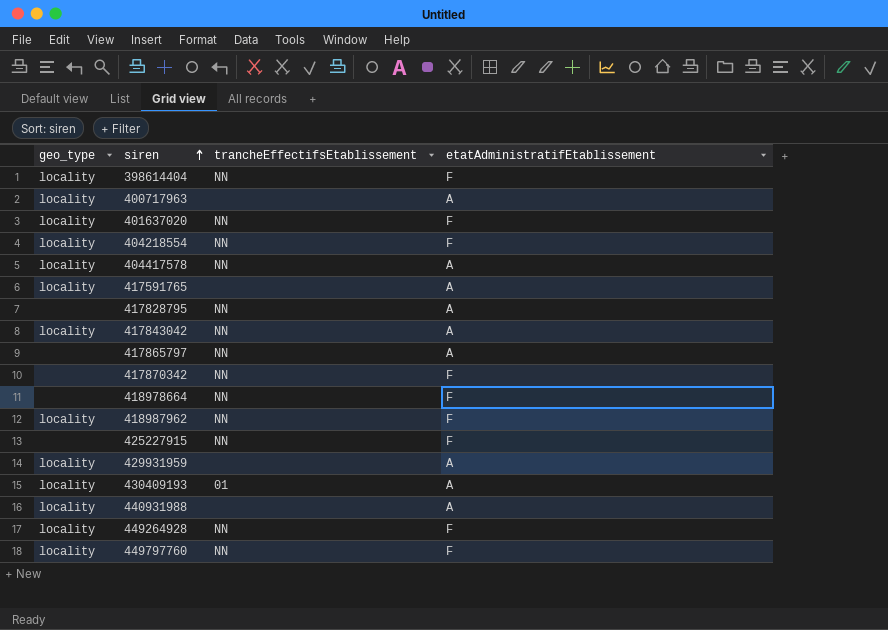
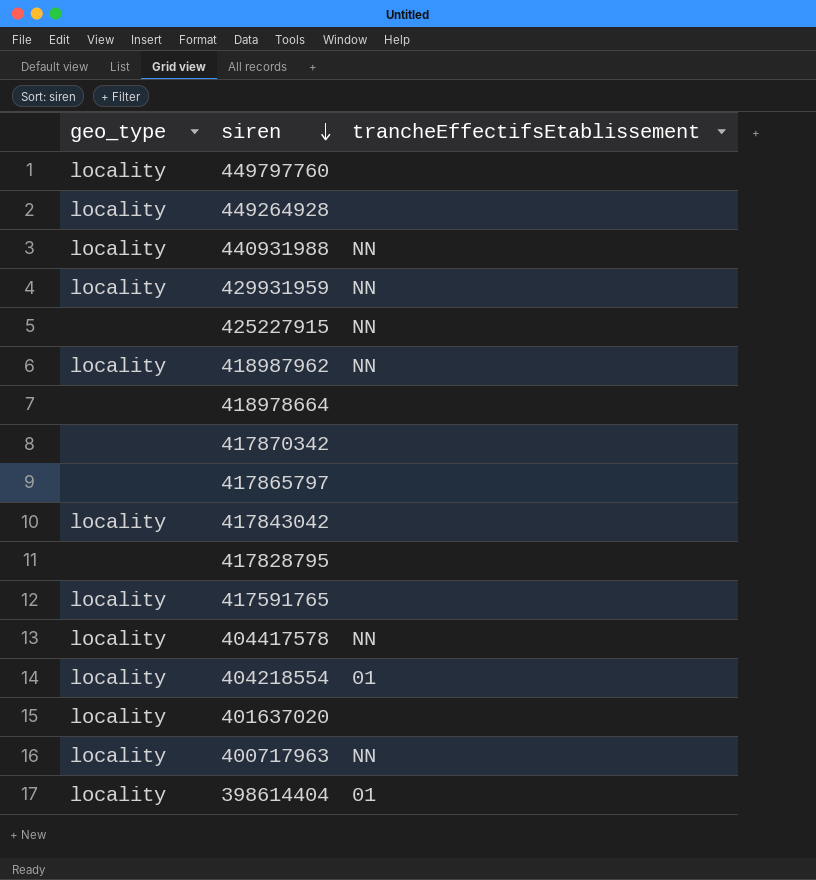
row order: siren ascending -> siren descending
column etatAdministratifEtablissement | position: 4 -> none
row 430409193: locality | 01 | A -> none
449797760 | trancheEffectifsEtablissement: NN -> none
449264928 | trancheEffectifsEtablissement: NN -> none
440931988 | trancheEffectifsEtablissement: none -> NN
429931959 | trancheEffectifsEtablissement: none -> NN
418978664 | trancheEffectifsEtablissement: NN -> none
417870342 | trancheEffectifsEtablissement: NN -> none
417865797 | trancheEffectifsEtablissement: NN -> none
417843042 | trancheEffectifsEtablissement: NN -> none
417828795 | trancheEffectifsEtablissement: NN -> none
404218554 | trancheEffectifsEtablissement: NN -> 01
401637020 | trancheEffectifsEtablissement: NN -> none
400717963 | trancheEffectifsEtablissement: none -> NN
398614404 | trancheEffectifsEtablissement: NN -> 01

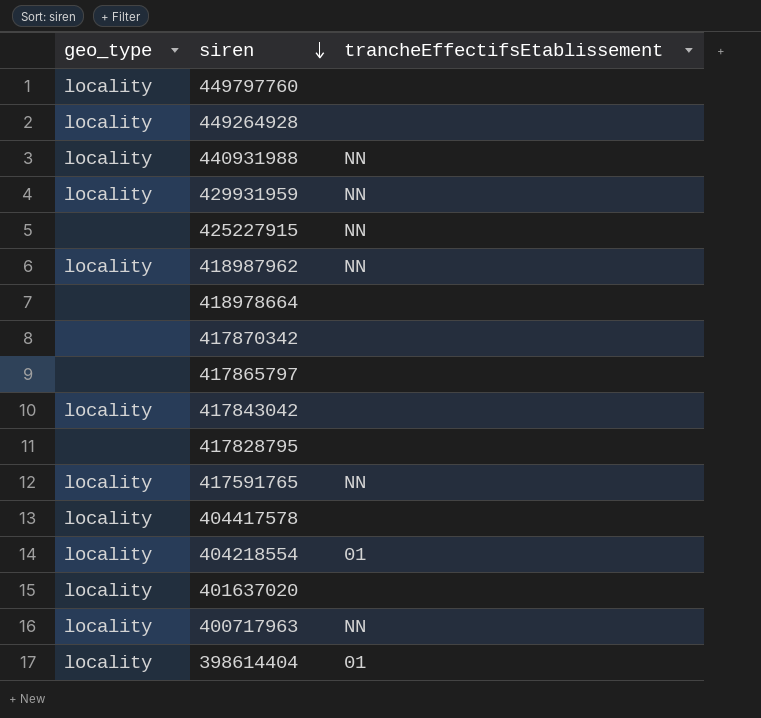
417591765 | trancheEffectifsEtablissement: none -> NN
404417578 | trancheEffectifsEtablissement: NN -> none

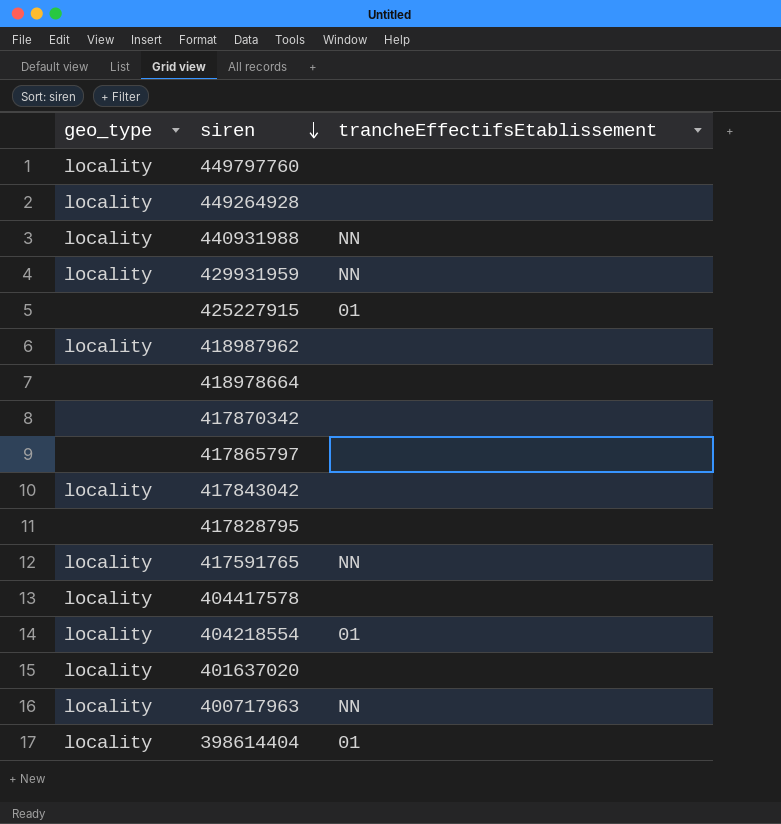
425227915 | trancheEffectifsEtablissement: NN -> 01
418987962 | trancheEffectifsEtablissement: NN -> none

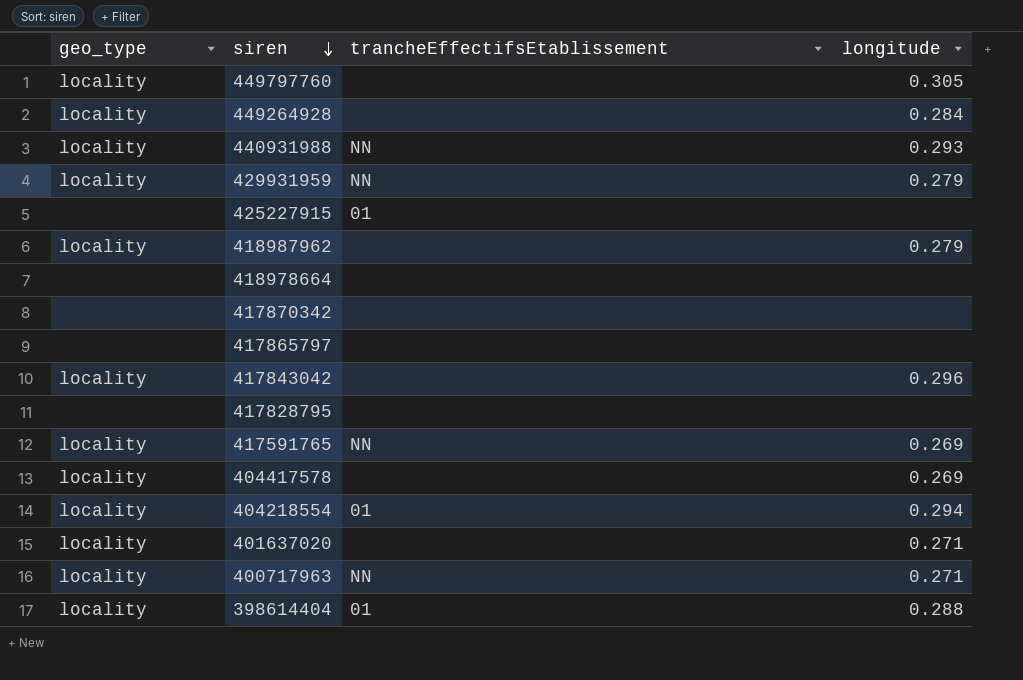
column longitude | position: none -> 4

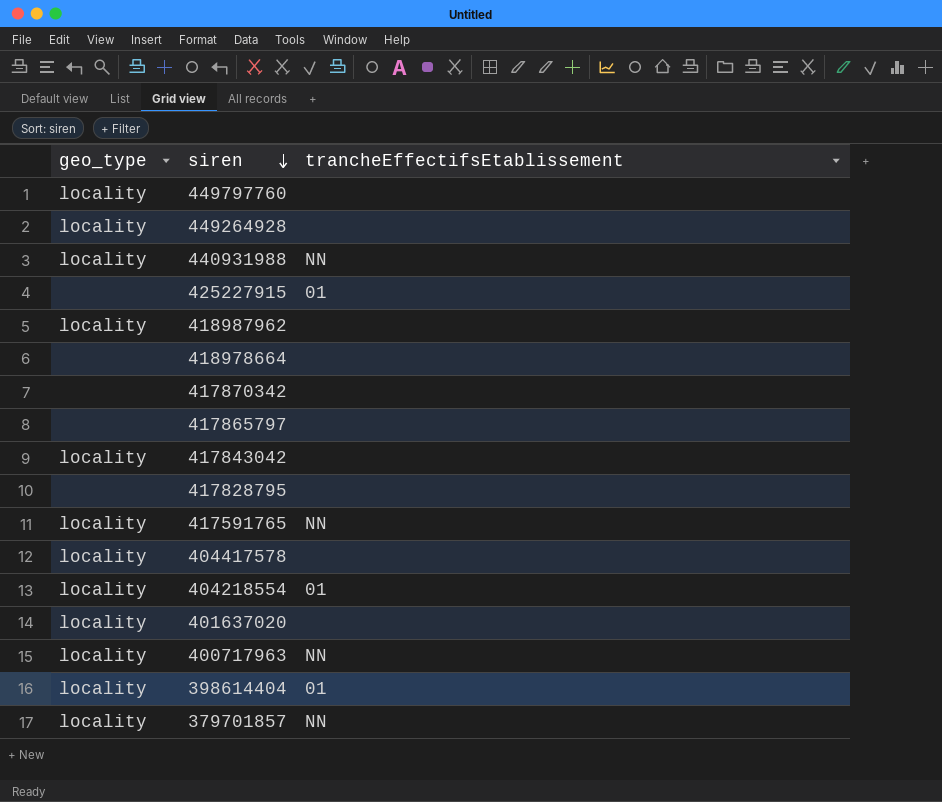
column longitude | position: 4 -> none
row 429931959: locality | NN | 0.279 -> none
row 379701857: none -> locality | NN

